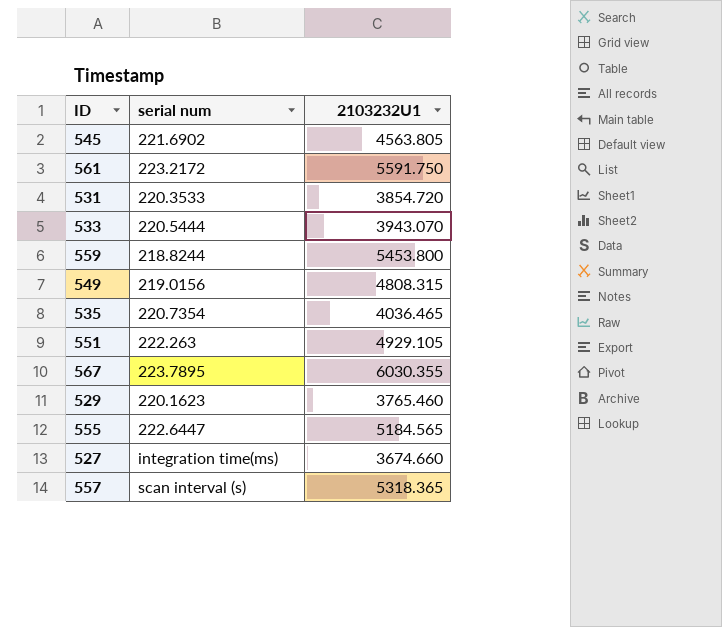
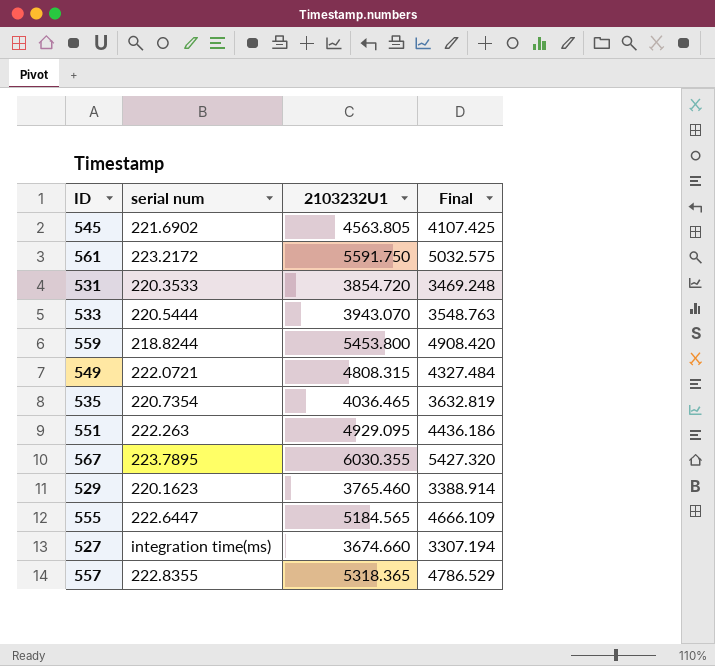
column Final | formula: none -> [2103232U1] * 0.9
549 | serial num: 219.0156 -> 222.0721
551 | 2103232U1: 4929.105 -> 4929.095
557 | serial num: scan interval (s) -> 222.8355

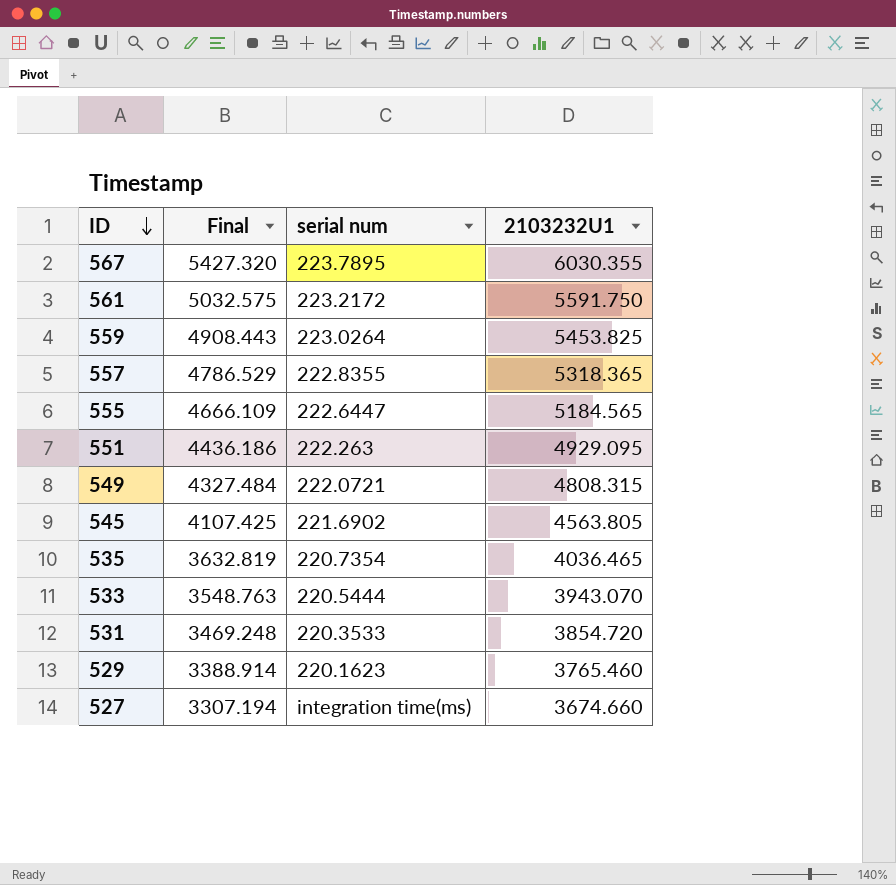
row order: none -> ID descending
column Final | position: 4 -> 2
559 | Final: 4908.420 -> 4908.443
559 | serial num: 218.8244 -> 223.0264
559 | 2103232U1: 5453.800 -> 5453.825

